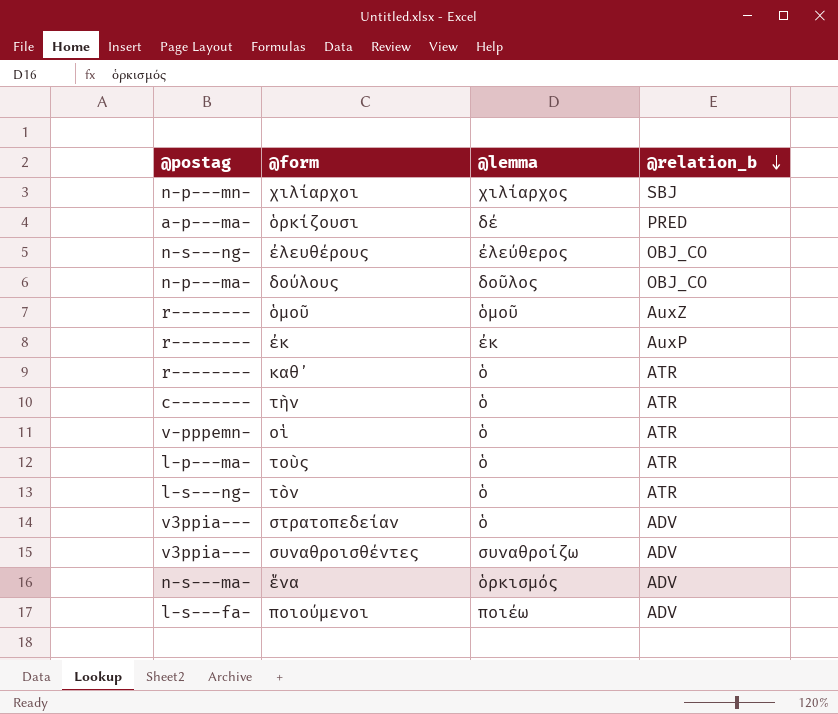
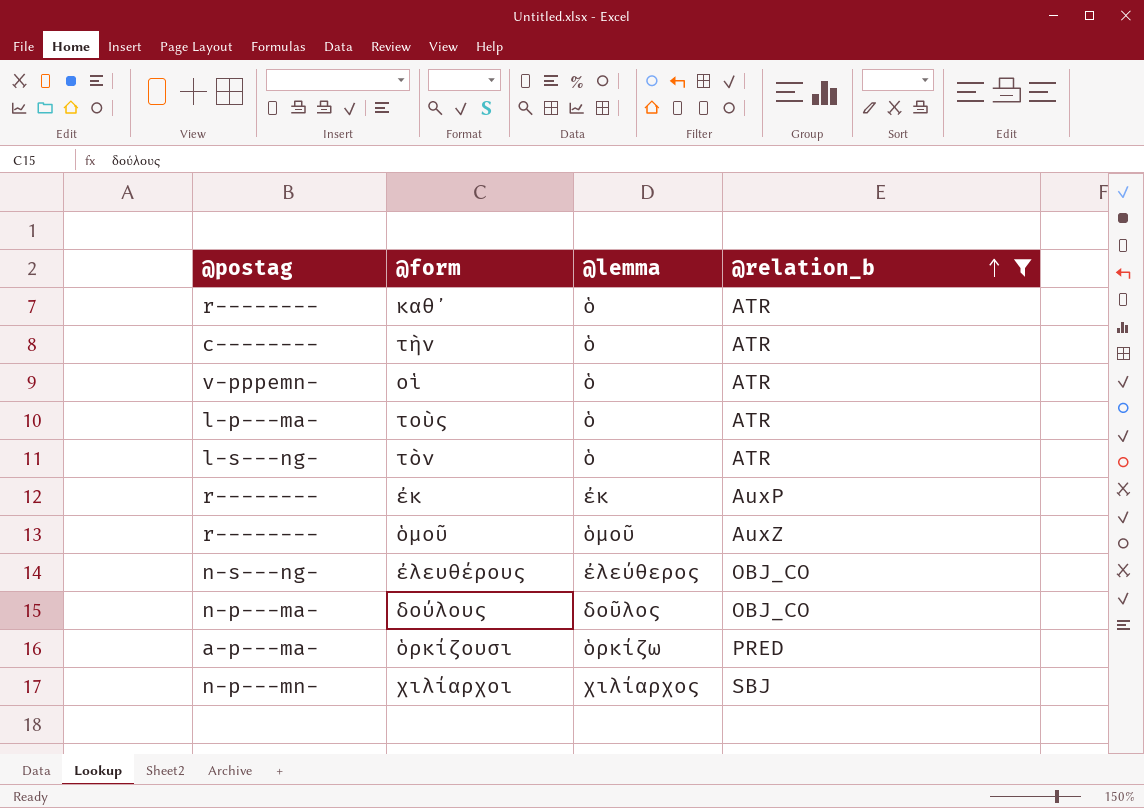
filter: none -> @relation_b != ADV
row order: @relation_b descending -> @relation_b ascending
ὁρκίζουσι | @lemma: δέ -> ὁρκίζω

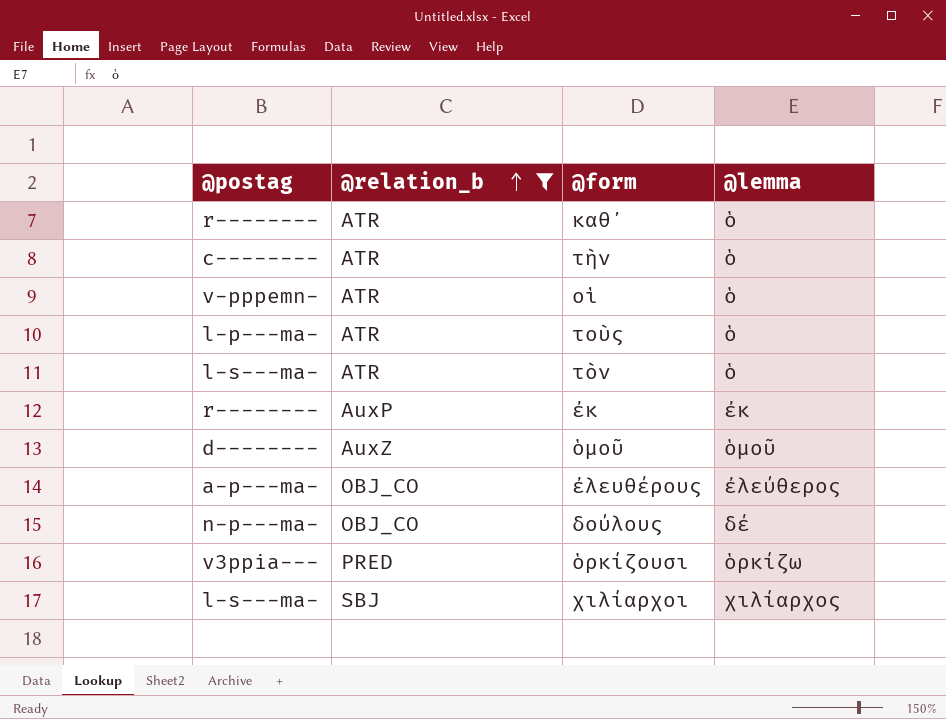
column @relation_b | position: 4 -> 2
τὸν | @postag: l-s---ng- -> l-s---ma-
ὁμοῦ | @postag: r-------- -> d--------
ἐλευθέρους | @postag: n-s---ng- -> a-p---ma-
δούλους | @lemma: δοῦλος -> δέ
ὁρκίζουσι | @postag: a-p---ma- -> v3ppia---
χιλίαρχοι | @postag: n-p---mn- -> l-s---ma-

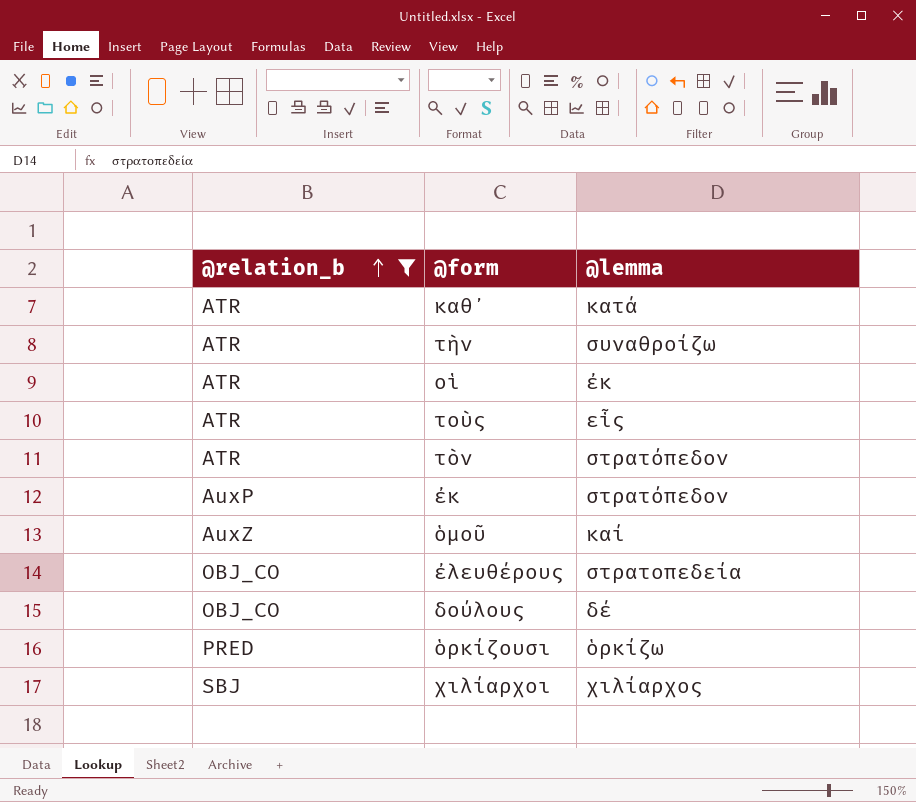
column @postag | position: 1 -> none
καθʼ | @lemma: ὁ -> κατά
τὴν | @lemma: ὁ -> συναθροίζω
οἱ | @lemma: ὁ -> ἐκ
τοὺς | @lemma: ὁ -> εἷς
τὸν | @lemma: ὁ -> στρατόπεδον
ἐκ | @lemma: ἐκ -> στρατόπεδον
ὁμοῦ | @lemma: ὁμοῦ -> καί
ἐλευθέρους | @lemma: ἐλεύθερος -> στρατοπεδεία

